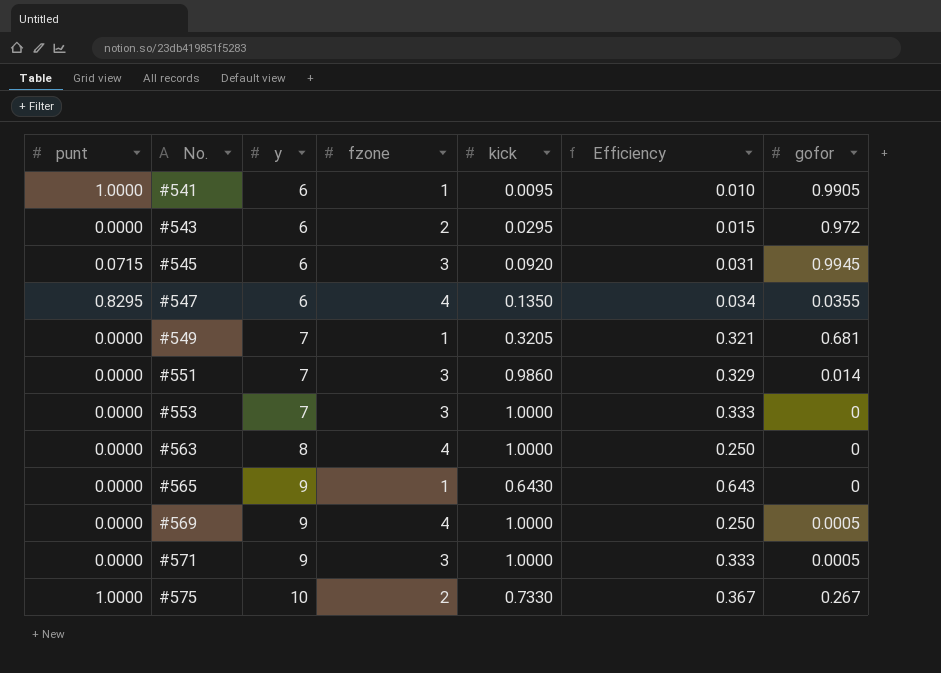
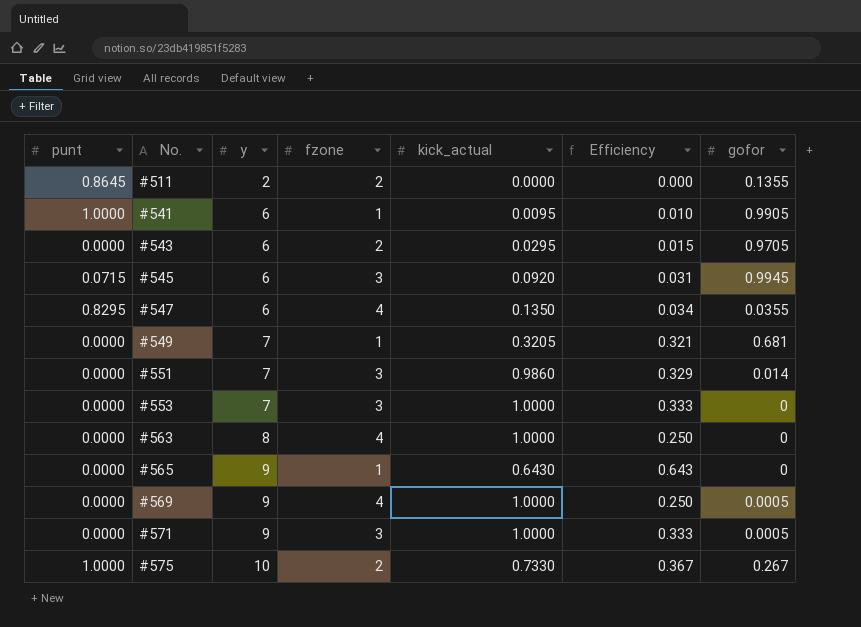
column name: kick -> kick_actual
row #511: none -> 0.8645 | 2 | 2 | 0.0000 | 0.000 | 0.1355
#543 | gofor: 0.972 -> 0.9705

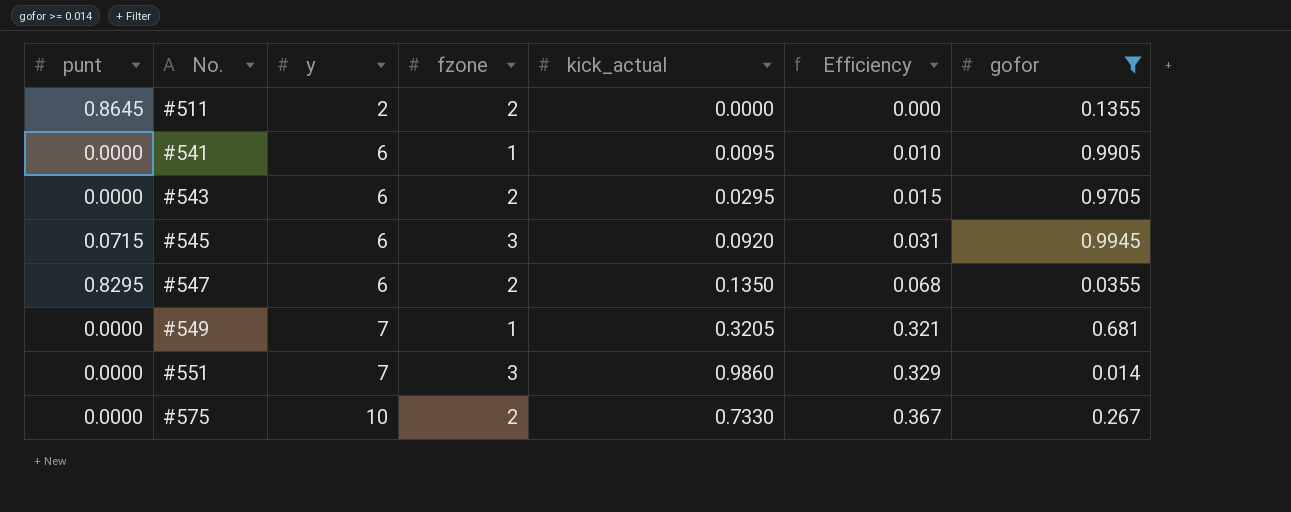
filter: none -> gofor >= 0.014
#541 | punt: 1.0000 -> 0.0000
#547 | fzone: 4 -> 2
#547 | Efficiency: 0.034 -> 0.068
#575 | punt: 1.0000 -> 0.0000

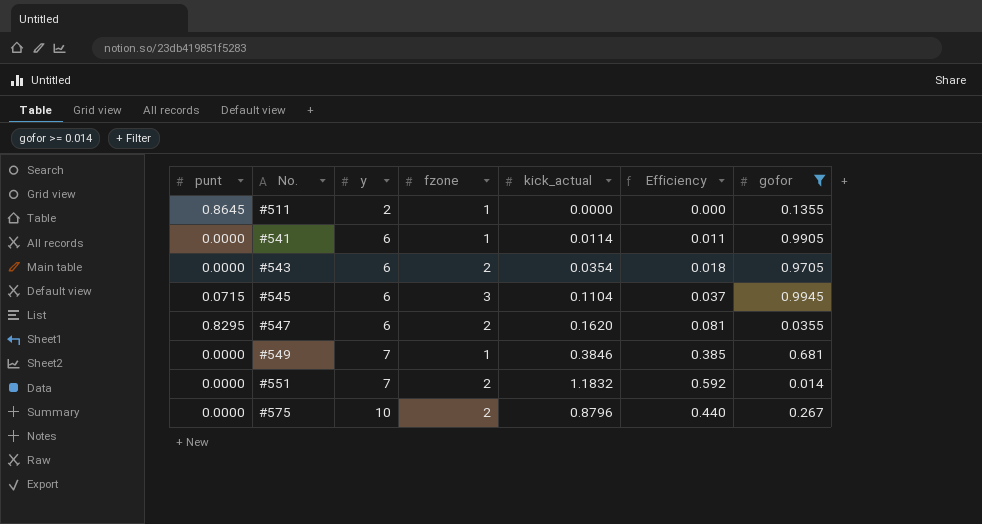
#511 | fzone: 2 -> 1
#541 | kick_actual: 0.0095 -> 0.0114
#541 | Efficiency: 0.010 -> 0.011
#543 | kick_actual: 0.0295 -> 0.0354
#543 | Efficiency: 0.015 -> 0.018
#545 | kick_actual: 0.0920 -> 0.1104
#545 | Efficiency: 0.031 -> 0.037
#547 | kick_actual: 0.1350 -> 0.1620
#547 | Efficiency: 0.068 -> 0.081
#549 | kick_actual: 0.3205 -> 0.3846
#549 | Efficiency: 0.321 -> 0.385
#551 | fzone: 3 -> 2
#551 | kick_actual: 0.9860 -> 1.1832
#551 | Efficiency: 0.329 -> 0.592
#575 | kick_actual: 0.7330 -> 0.8796
#575 | Efficiency: 0.367 -> 0.440

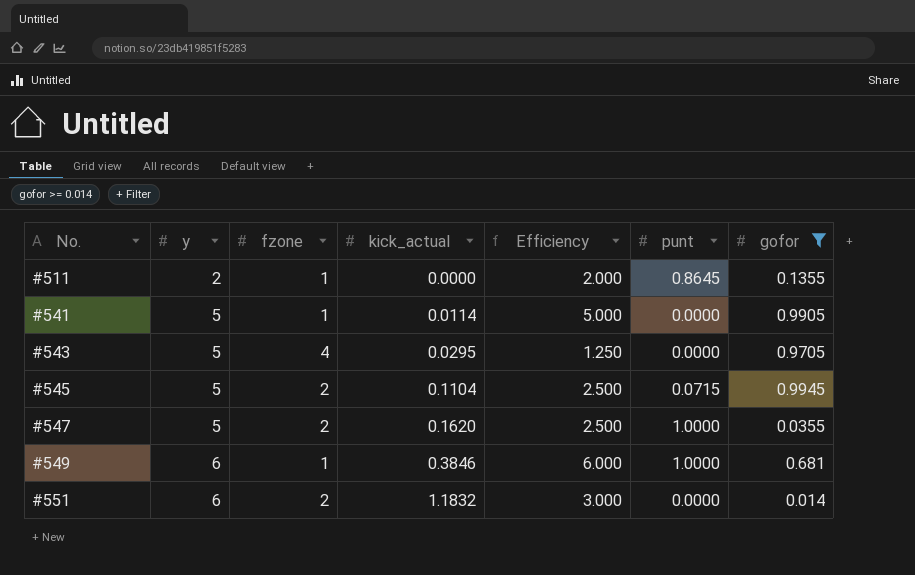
column Efficiency | formula: [kick_actual] / [fzone] -> [y] / [fzone]
column punt | position: 1 -> 6
row #575: 0.0000 | 10 | 2 | 0.8796 | 0.440 | 0.267 -> none
#541 | y: 6 -> 5
#543 | y: 6 -> 5
#543 | fzone: 2 -> 4
#543 | kick_actual: 0.0354 -> 0.0295
#545 | y: 6 -> 5
#545 | fzone: 3 -> 2
#547 | y: 6 -> 5
#547 | punt: 0.8295 -> 1.0000
#549 | y: 7 -> 6
#549 | punt: 0.0000 -> 1.0000
#551 | y: 7 -> 6

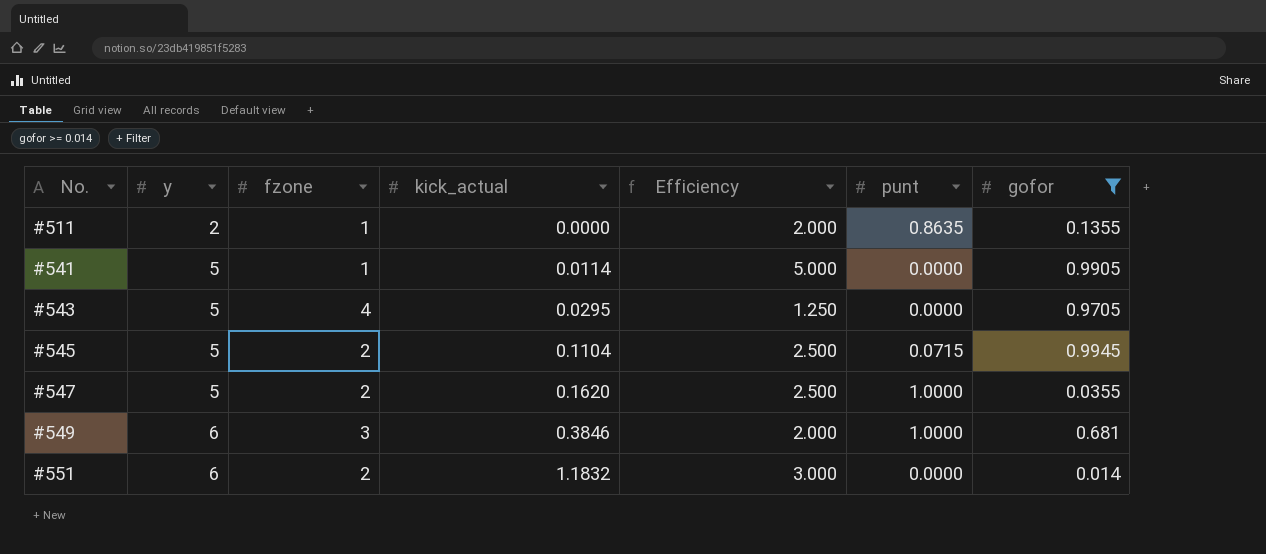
#511 | punt: 0.8645 -> 0.8635
#549 | fzone: 1 -> 3
#549 | Efficiency: 6.000 -> 2.000

